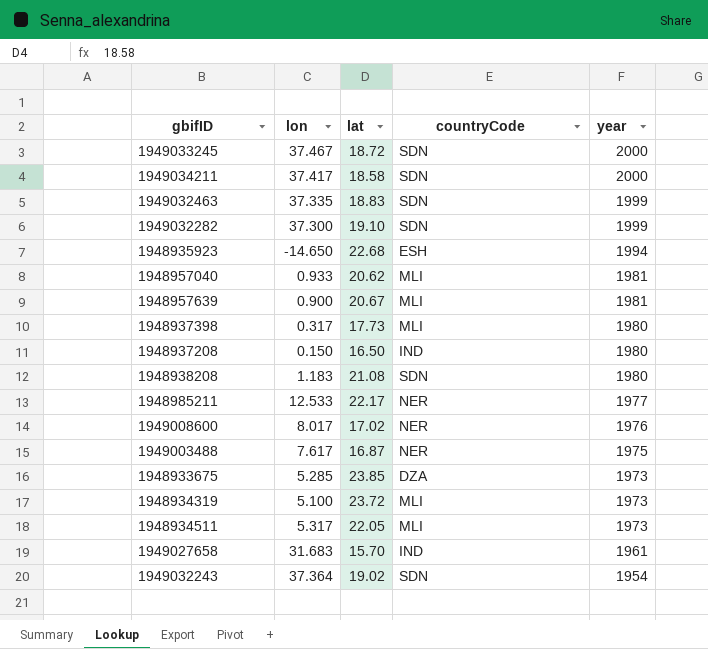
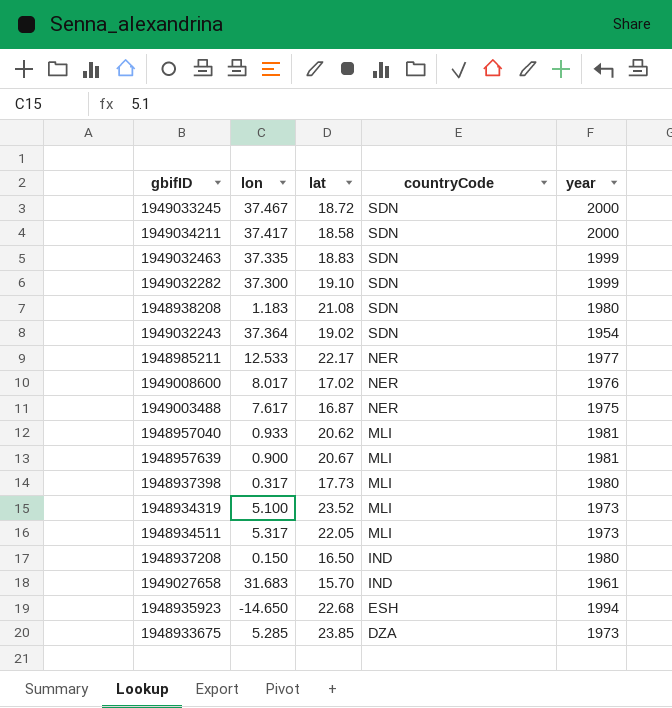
row order: year descending -> countryCode descending
1948934319 | lat: 23.72 -> 23.52

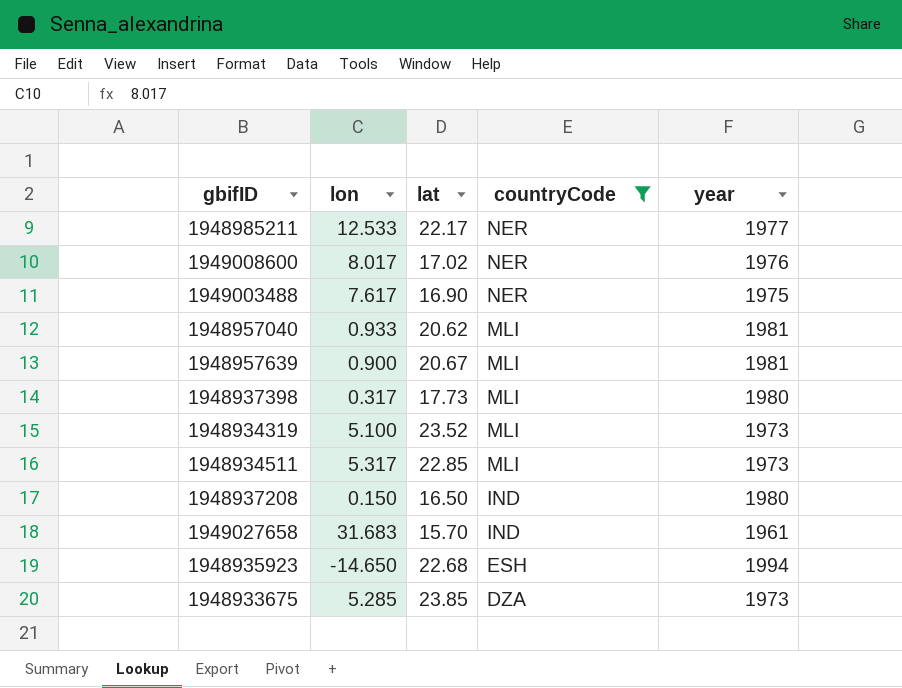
filter: none -> countryCode != SDN
1949003488 | lat: 16.87 -> 16.90
1948934511 | lat: 22.05 -> 22.85

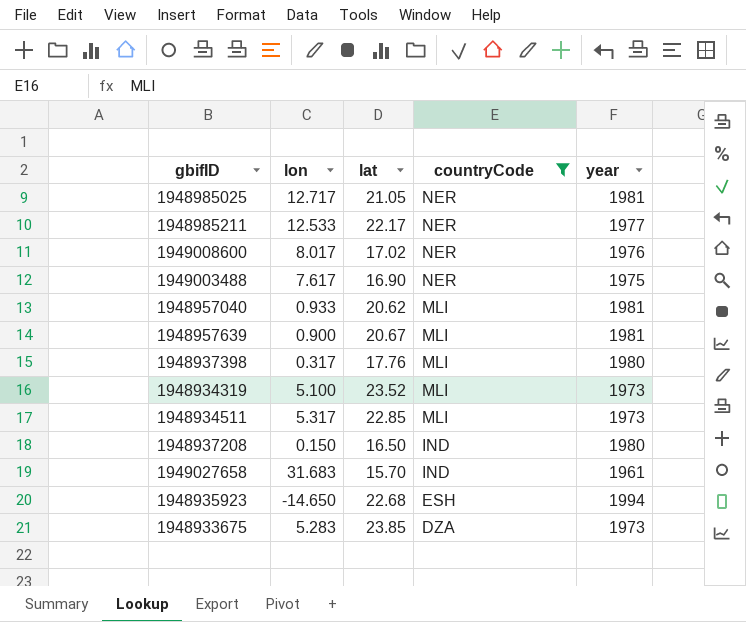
row 1948985025: none -> 12.717 | 21.05 | NER | 1981
1948937398 | lat: 17.73 -> 17.76
1948933675 | lon: 5.285 -> 5.283

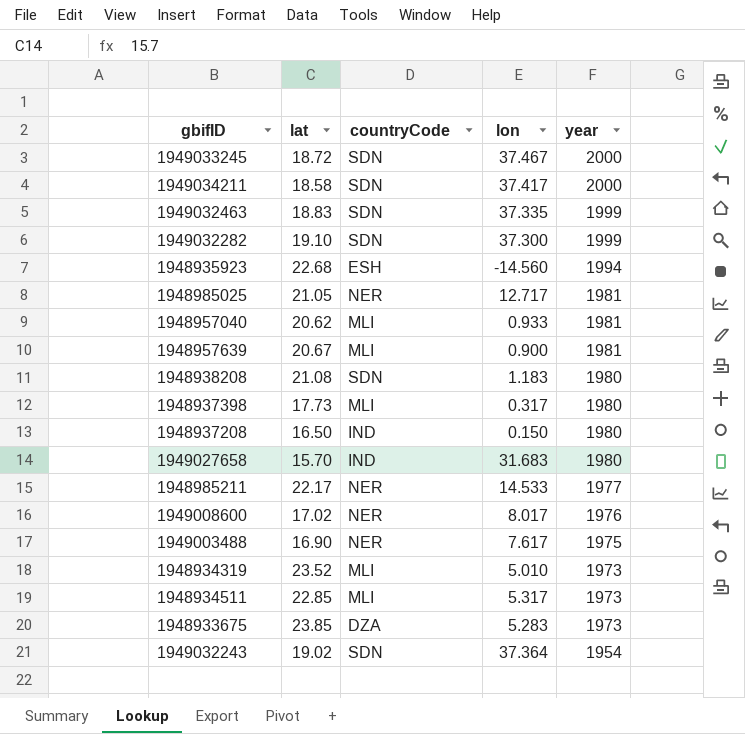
filter: countryCode != SDN -> none
row order: countryCode descending -> year descending
column lon | position: 2 -> 4
1948935923 | lon: -14.650 -> -14.560
1948937398 | lat: 17.76 -> 17.73
1949027658 | year: 1961 -> 1980
1948985211 | lon: 12.533 -> 14.533
1948934319 | lon: 5.100 -> 5.010

